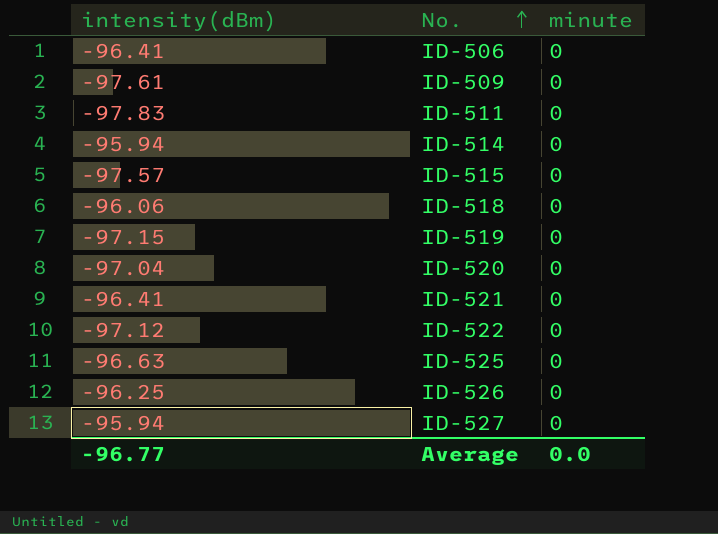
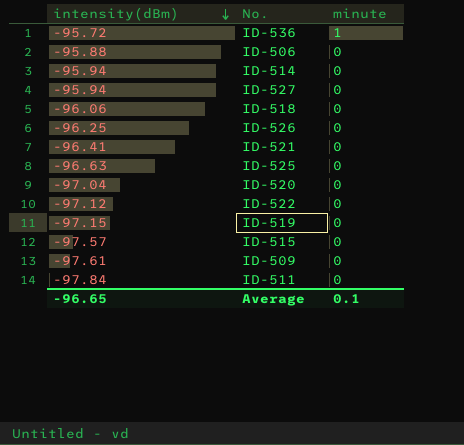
row order: No. ascending -> intensity(dBm) descending
row ID-536: none -> -95.72 | 1
ID-506 | intensity(dBm): -96.41 -> -95.88
ID-511 | intensity(dBm): -97.83 -> -97.84
Average | intensity(dBm): -96.77 -> -96.65
Average | minute: 0.0 -> 0.1

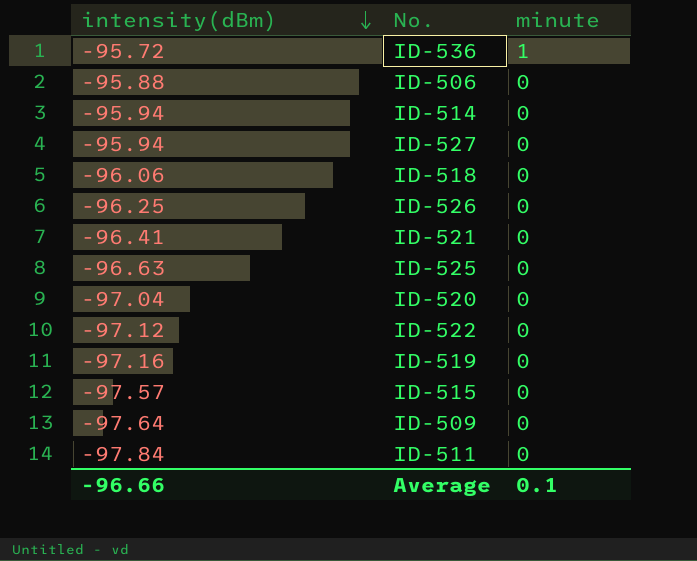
ID-519 | intensity(dBm): -97.15 -> -97.16
ID-509 | intensity(dBm): -97.61 -> -97.64
Average | intensity(dBm): -96.65 -> -96.66

